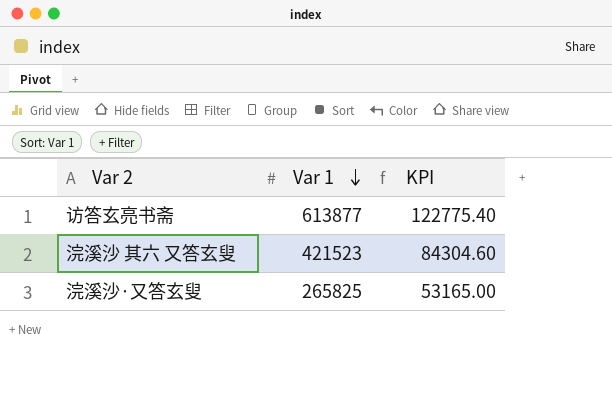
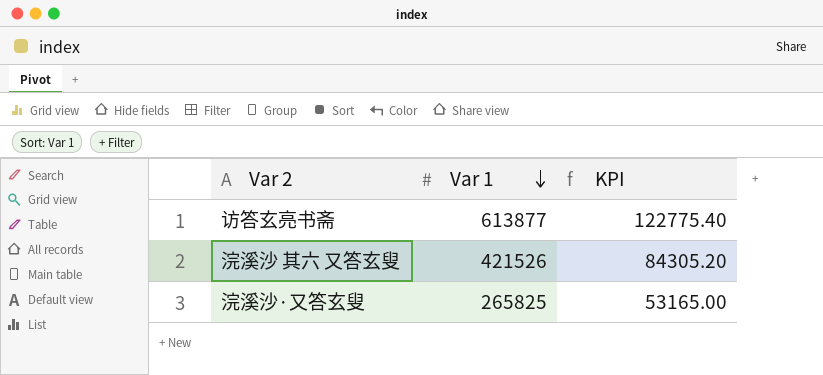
浣溪沙 其六 又答玄叟 | Var 1: 421523 -> 421526
浣溪沙 其六 又答玄叟 | KPI: 84304.60 -> 84305.20

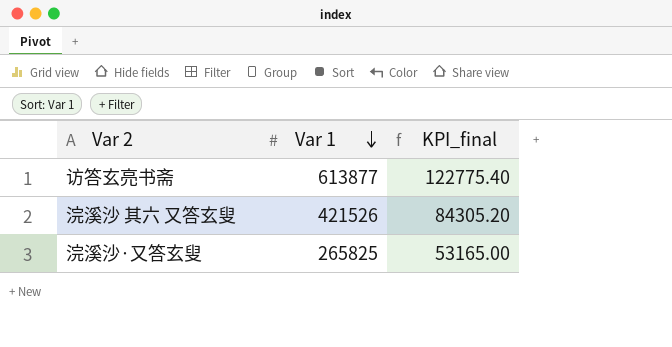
column name: KPI -> KPI_final

